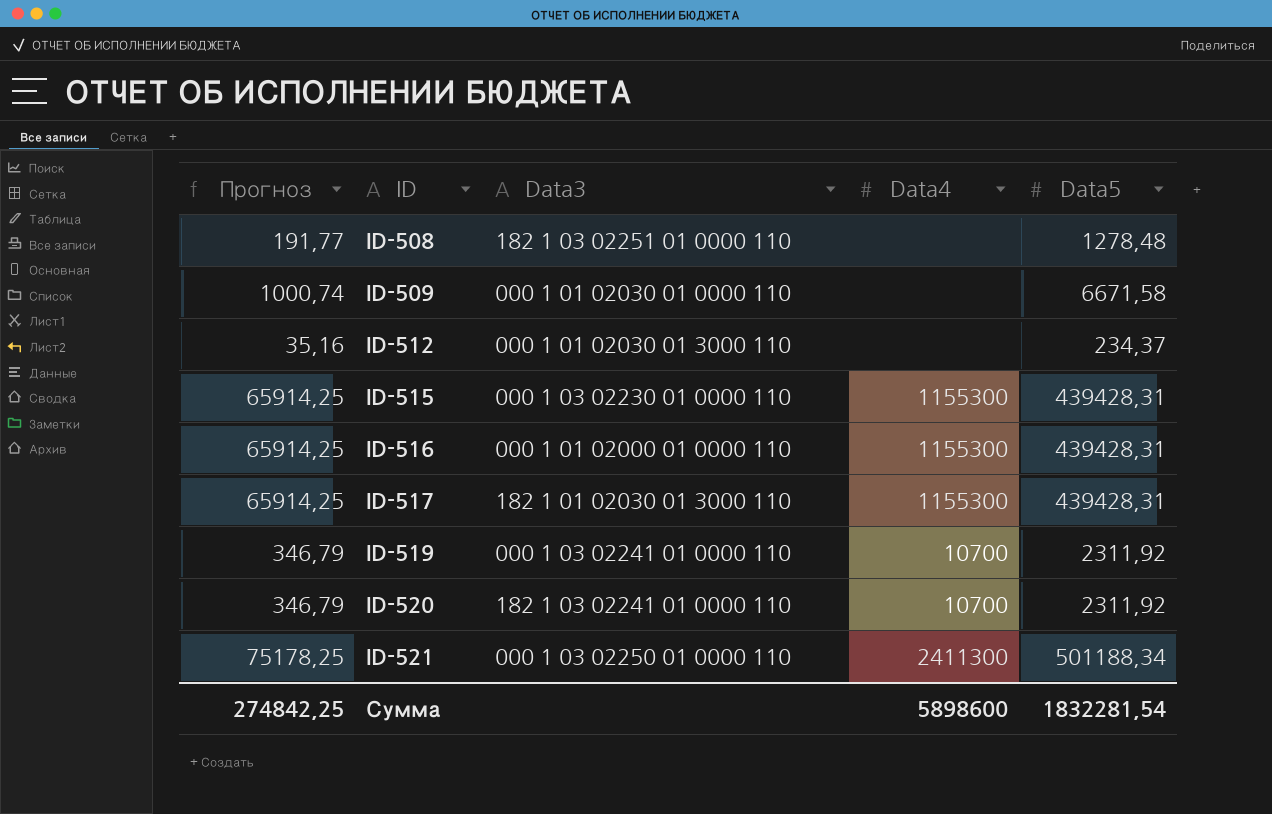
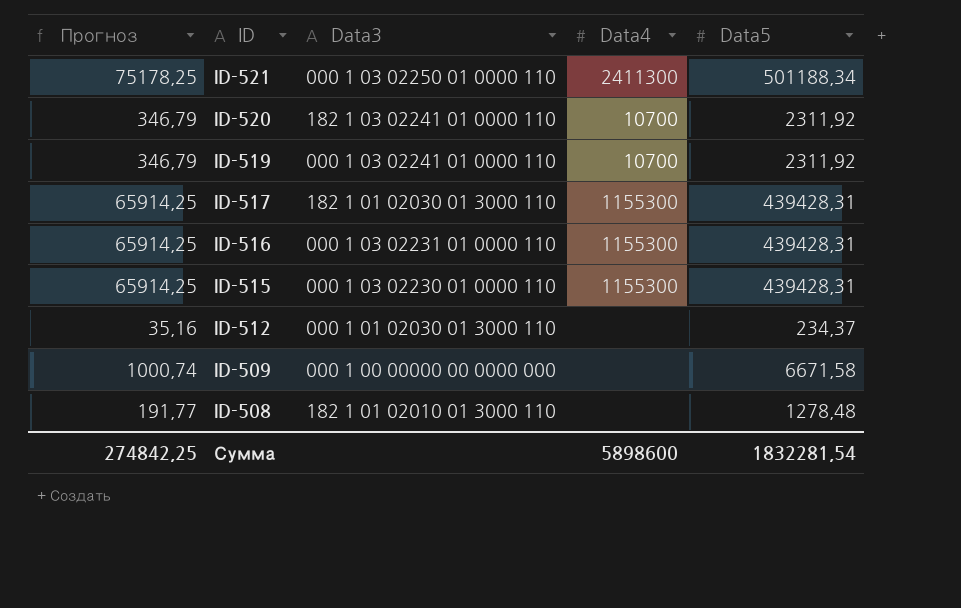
row order: ID ascending -> ID descending
ID-516 | Data3: 000 1 01 02000 01 0000 110 -> 000 1 03 02231 01 0000 110
ID-509 | Data3: 000 1 01 02030 01 0000 110 -> 000 1 00 00000 00 0000 000
ID-508 | Data3: 182 1 03 02251 01 0000 110 -> 182 1 01 02010 01 3000 110

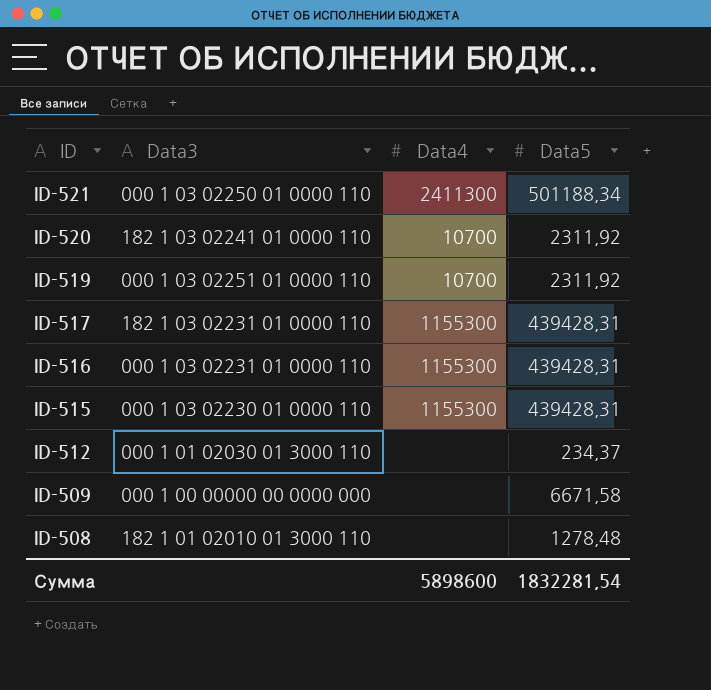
column Прогноз | formula: [Data5] * 0,15 -> none
ID-519 | Data3: 000 1 03 02241 01 0000 110 -> 000 1 03 02251 01 0000 110
ID-517 | Data3: 182 1 01 02030 01 3000 110 -> 182 1 03 02231 01 0000 110

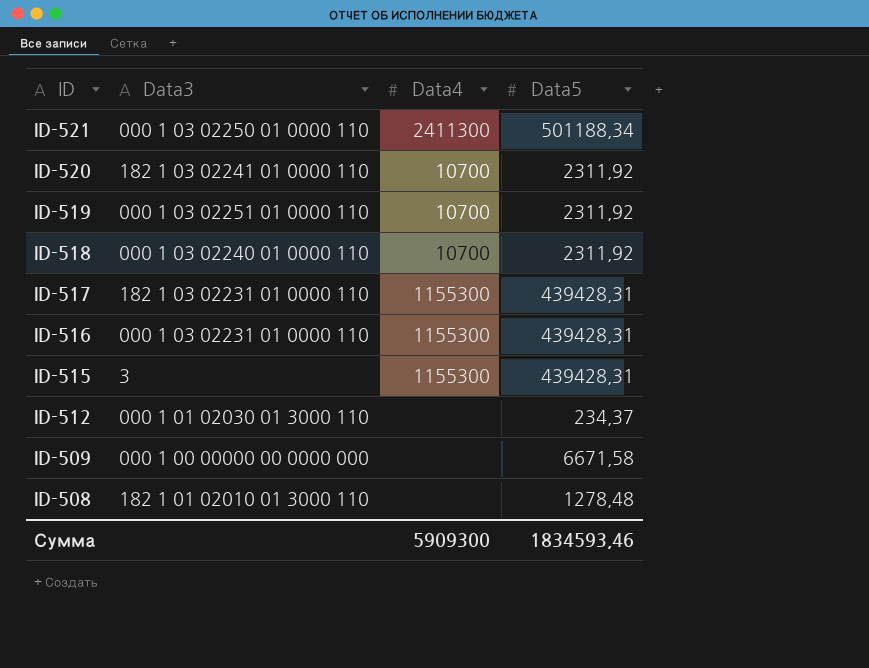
row ID-518: none -> 000 1 03 02240 01 0000 110 | 10700 | 2311,92
ID-515 | Data3: 000 1 03 02230 01 0000 110 -> 3
Сумма | Data4: 5898600 -> 5909300
Сумма | Data5: 1832281,54 -> 1834593,46

